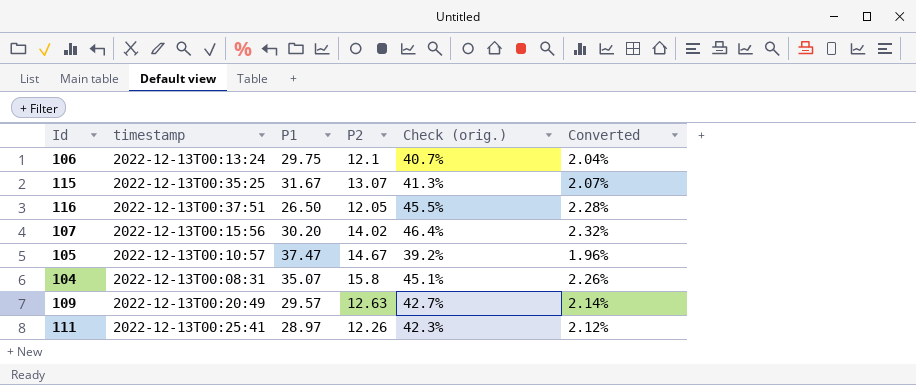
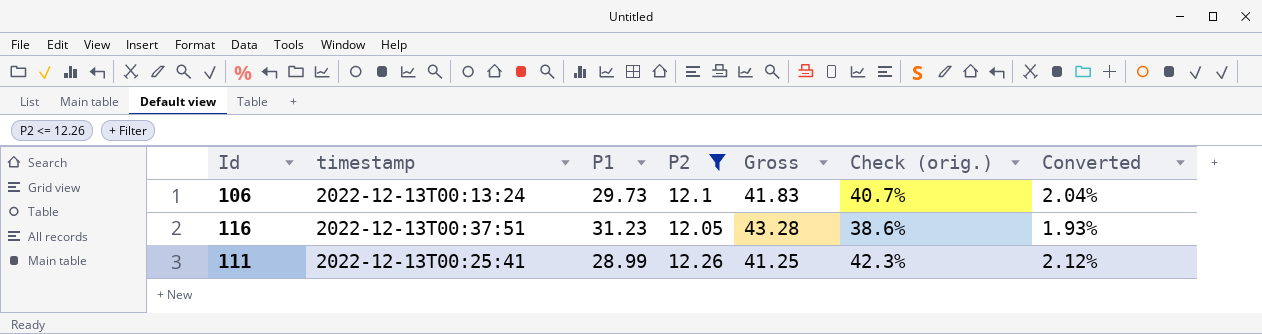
filter: none -> P2 <= 12.26
column Gross | formula: none -> [P1] + [P2]
106 | P1: 29.75 -> 29.73
116 | P1: 26.50 -> 31.23
116 | Check (orig.): 45.5% -> 38.6%
116 | Converted: 2.28% -> 1.93%
111 | P1: 28.97 -> 28.99

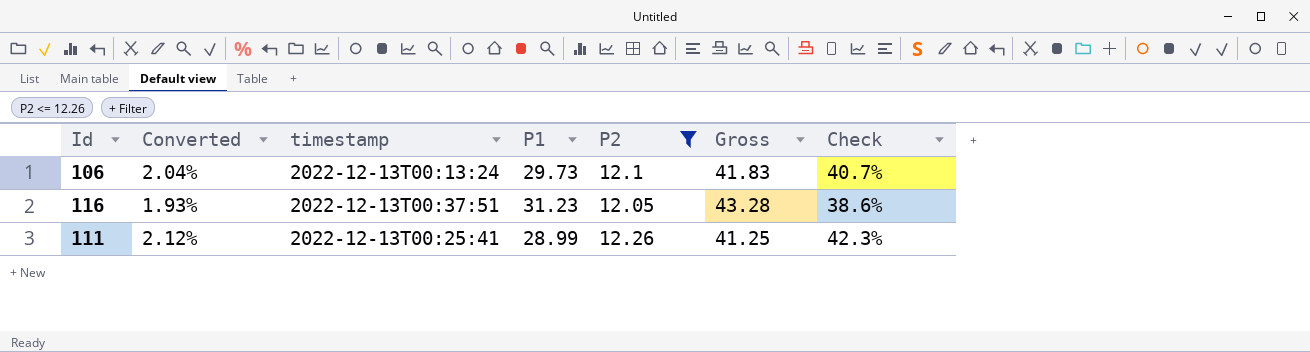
column Converted | position: 7 -> 2
column name: Check (orig.) -> Check

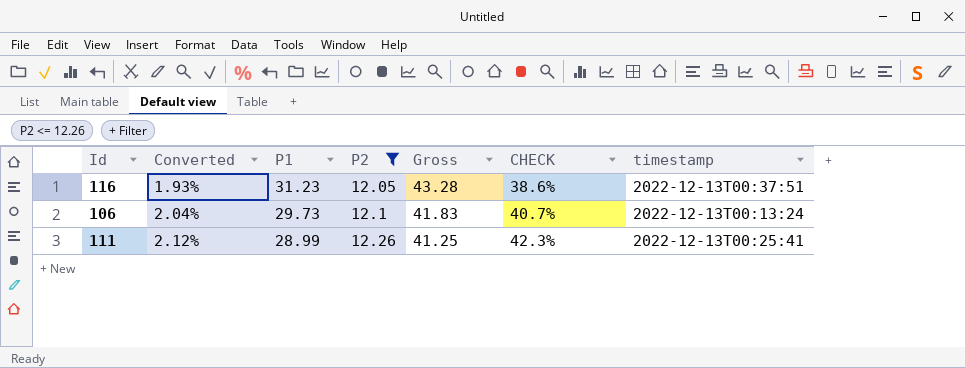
row order: none -> Converted ascending
column name: Check -> CHECK
column timestamp | position: 3 -> 7

